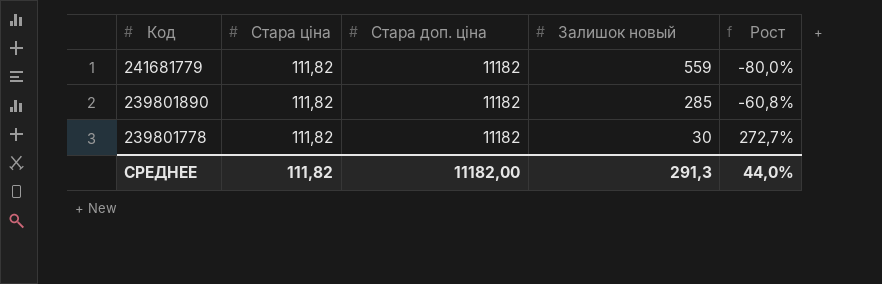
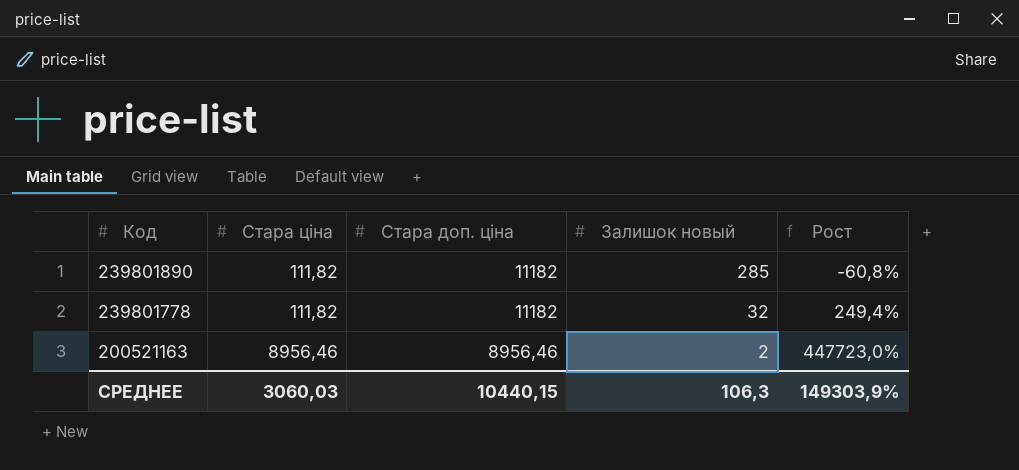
row 241681779: 111,82 | 11182 | 559 | -80,0% -> none
239801778 | Залишок новый: 30 -> 32
239801778 | Рост: 272,7% -> 249,4%
row 200521163: none -> 8956,46 | 8956,46 | 2 | 447723,0%
СРЕДНЕЕ | Стара ціна: 111,82 -> 3060,03
СРЕДНЕЕ | Стара доп. ціна: 11182,00 -> 10440,15
СРЕДНЕЕ | Залишок новый: 291,3 -> 106,3
СРЕДНЕЕ | Рост: 44,0% -> 149303,9%

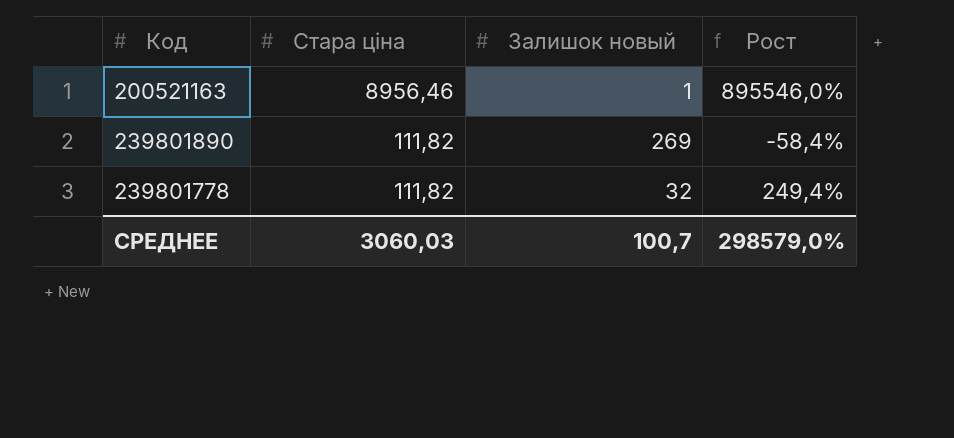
row order: Код descending -> Стара ціна descending
column Стара доп. ціна | position: 3 -> none
200521163 | Залишок новый: 2 -> 1
200521163 | Рост: 447723,0% -> 895546,0%
239801890 | Залишок новый: 285 -> 269
239801890 | Рост: -60,8% -> -58,4%
СРЕДНЕЕ | Залишок новый: 106,3 -> 100,7
СРЕДНЕЕ | Рост: 149303,9% -> 298579,0%

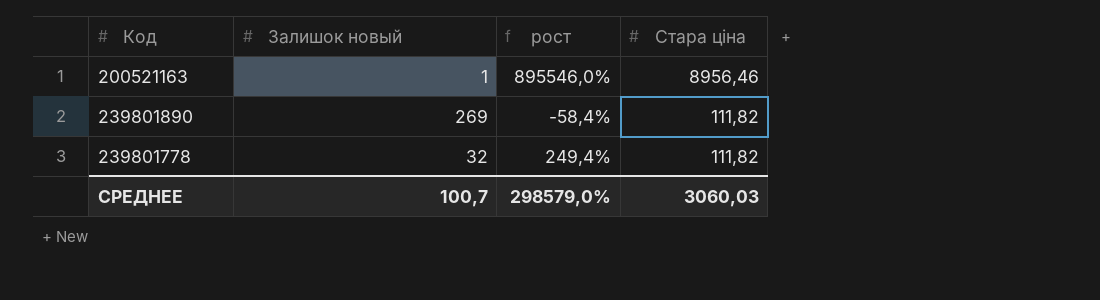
column name: Рост -> рост
column Стара ціна | position: 2 -> 4

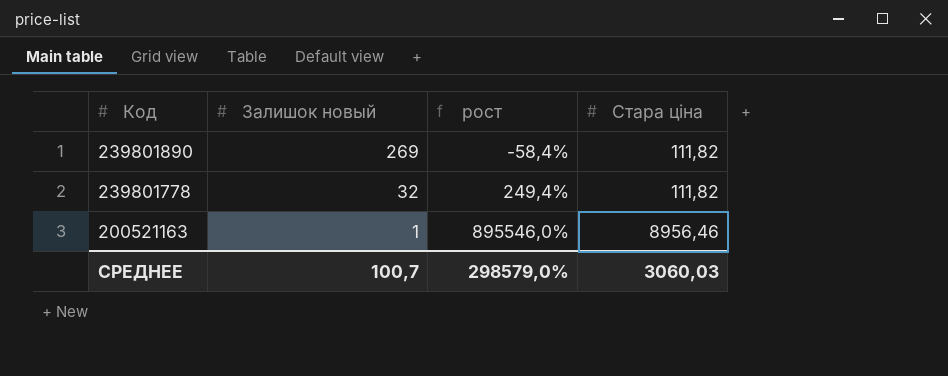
row order: Стара ціна descending -> Код descending

